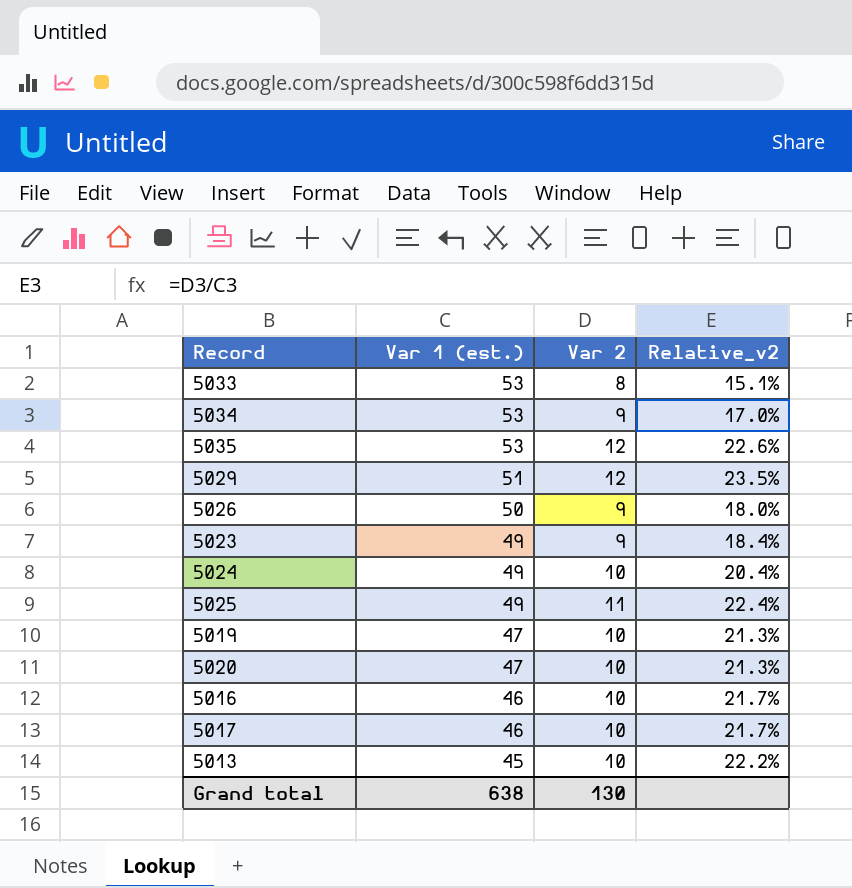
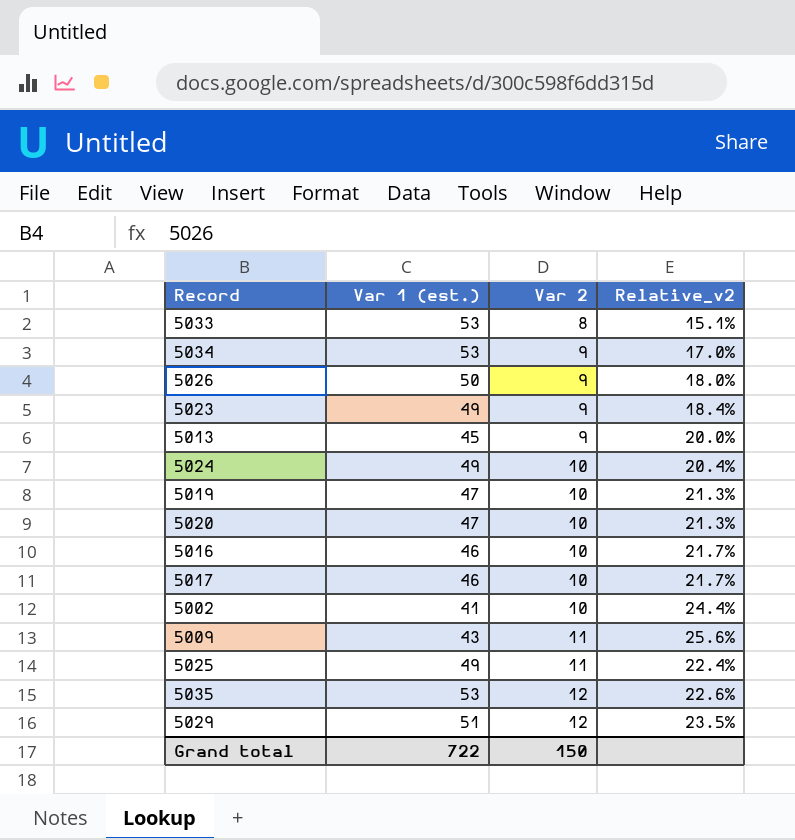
row order: Var 1 (est.) descending -> Var 2 ascending
5013 | Var 2: 10 -> 9
5013 | Relative_v2: 22.2% -> 20.0%
row 5002: none -> 41 | 10 | 24.4%
row 5009: none -> 43 | 11 | 25.6%
Grand total | Var 1 (est.): 638 -> 722
Grand total | Var 2: 130 -> 150

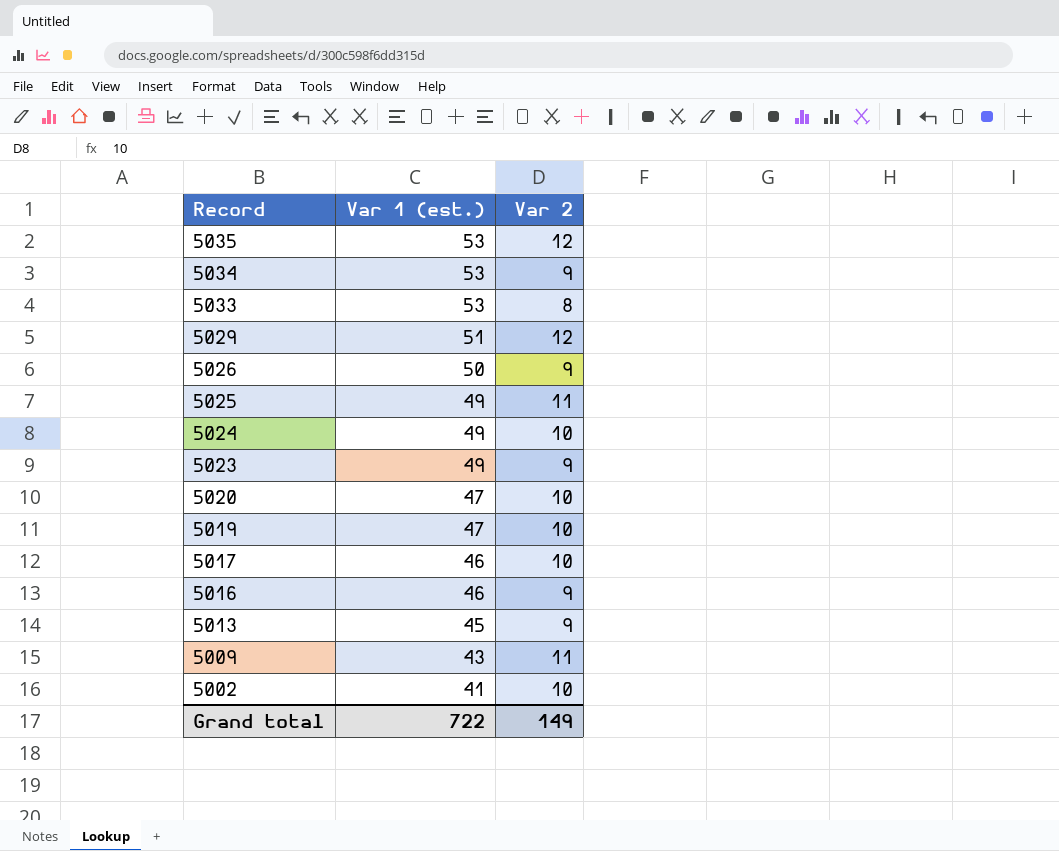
row order: Var 2 ascending -> Record descending
column Relative_v2 | formula: [Var 2] / [Var 1 (est.)] -> none
5016 | Var 2: 10 -> 9
Grand total | Var 2: 150 -> 149

